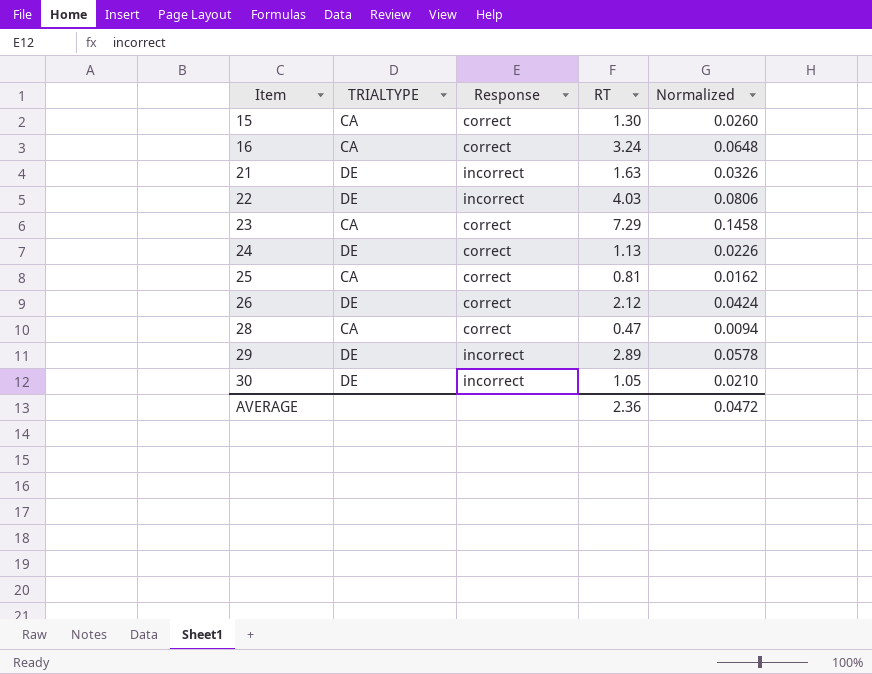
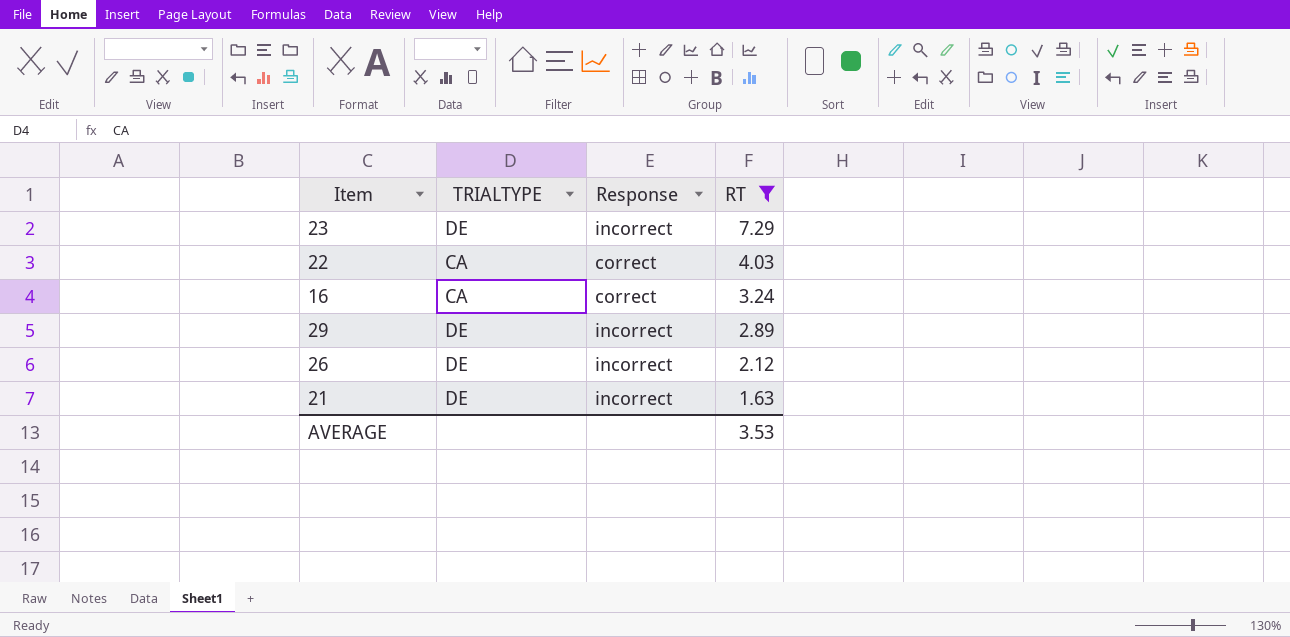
filter: none -> RT >= 1.63
row order: Item ascending -> RT descending
column Normalized | formula: [RT] * 0.02 -> none
23 | TRIALTYPE: CA -> DE
23 | Response: correct -> incorrect
22 | TRIALTYPE: DE -> CA
22 | Response: incorrect -> correct
26 | Response: correct -> incorrect
AVERAGE | RT: 2.36 -> 3.53

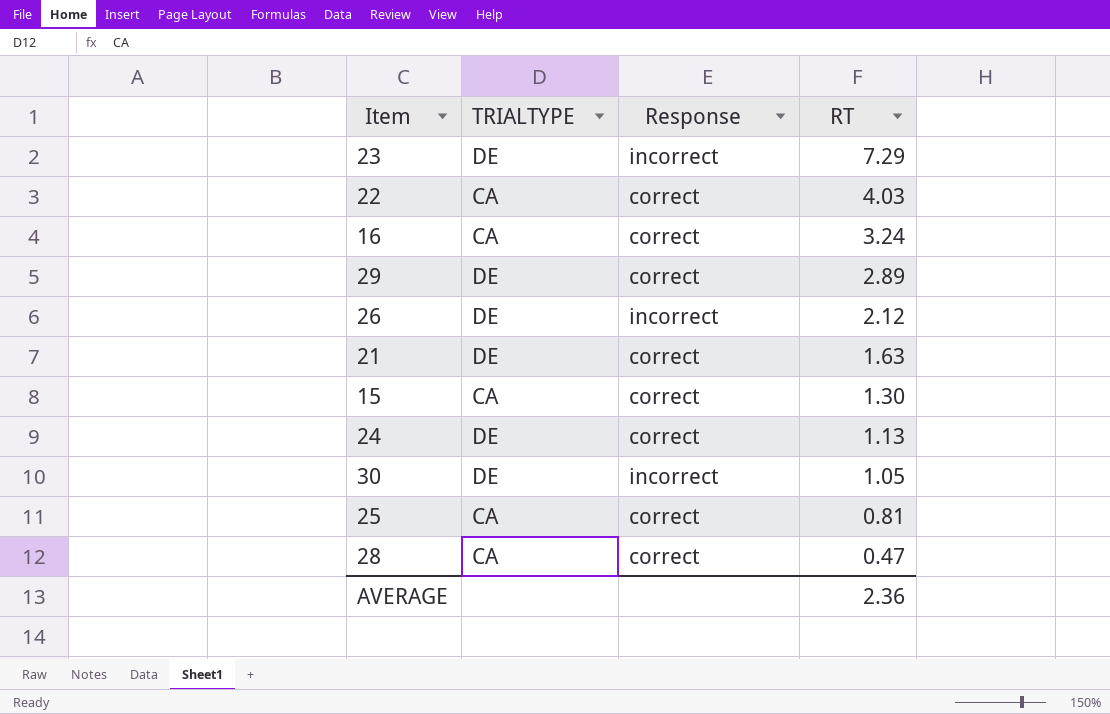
filter: RT >= 1.63 -> none
29 | Response: incorrect -> correct
21 | Response: incorrect -> correct
AVERAGE | RT: 3.53 -> 2.36

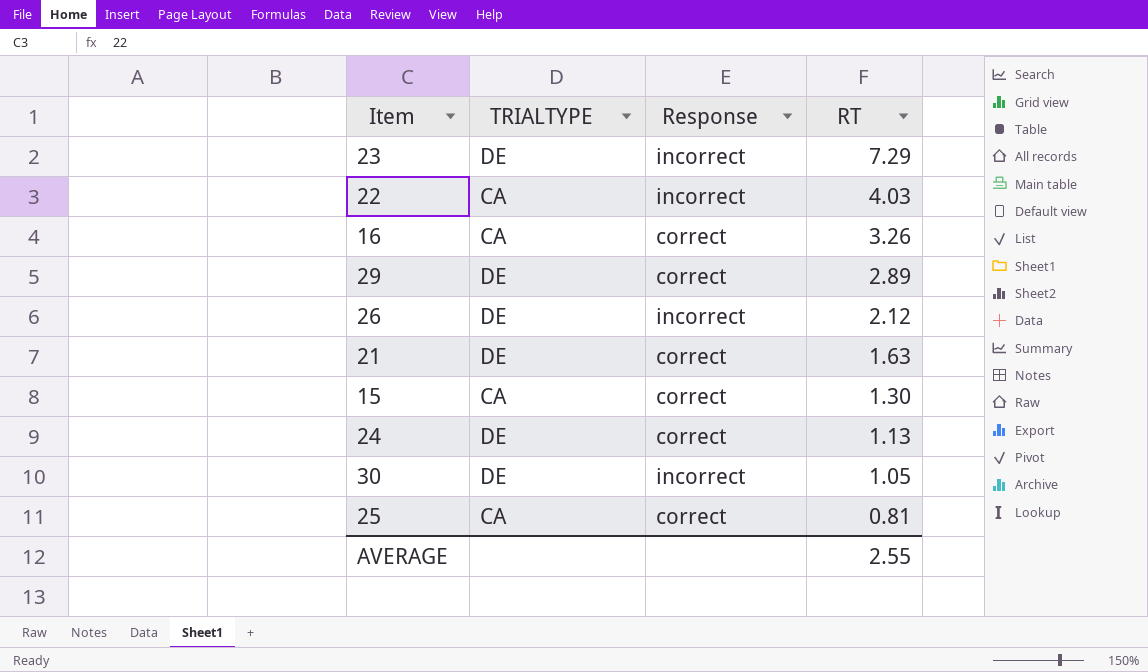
row 28: CA | correct | 0.47 -> none
22 | Response: correct -> incorrect
16 | RT: 3.24 -> 3.26
AVERAGE | RT: 2.36 -> 2.55

